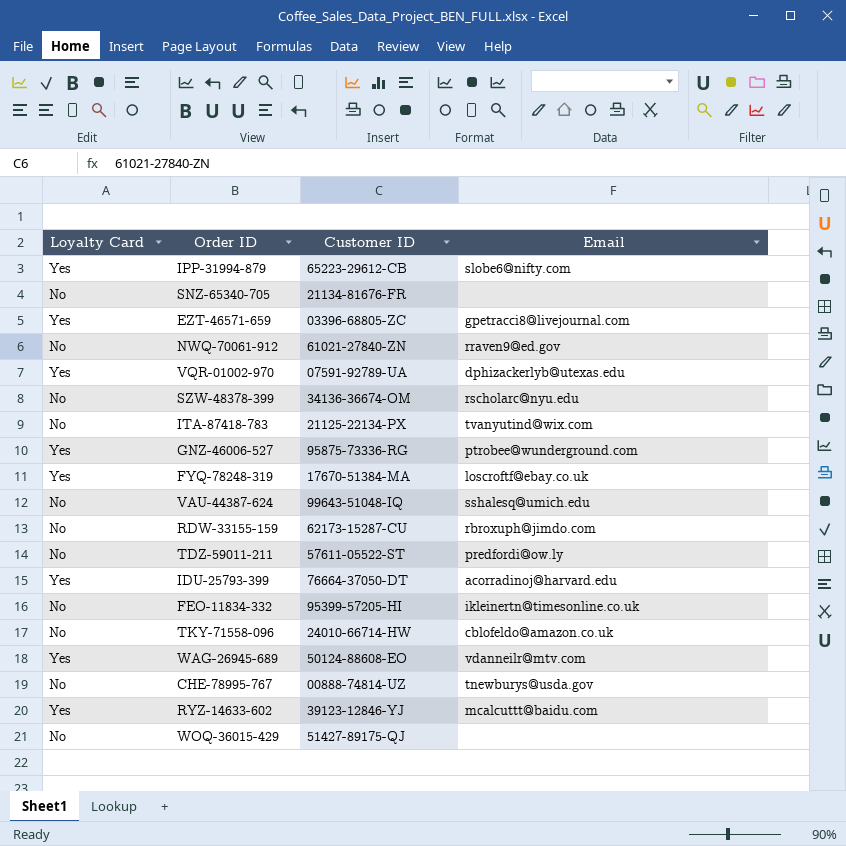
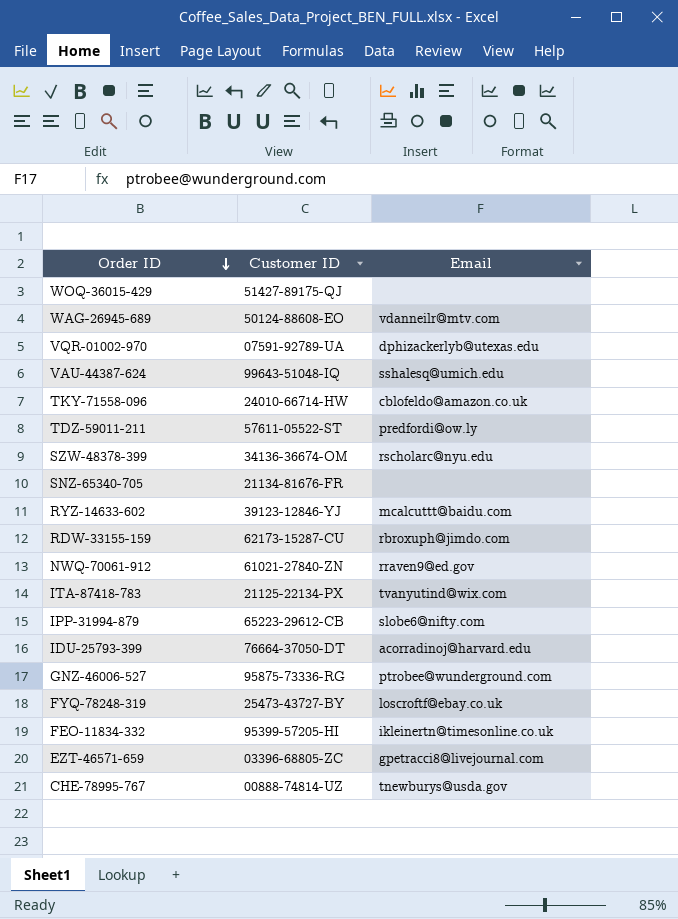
row order: none -> Order ID descending
column Loyalty Card | position: 1 -> none
FYQ-78248-319 | Customer ID: 17670-51384-MA -> 25473-43727-BY

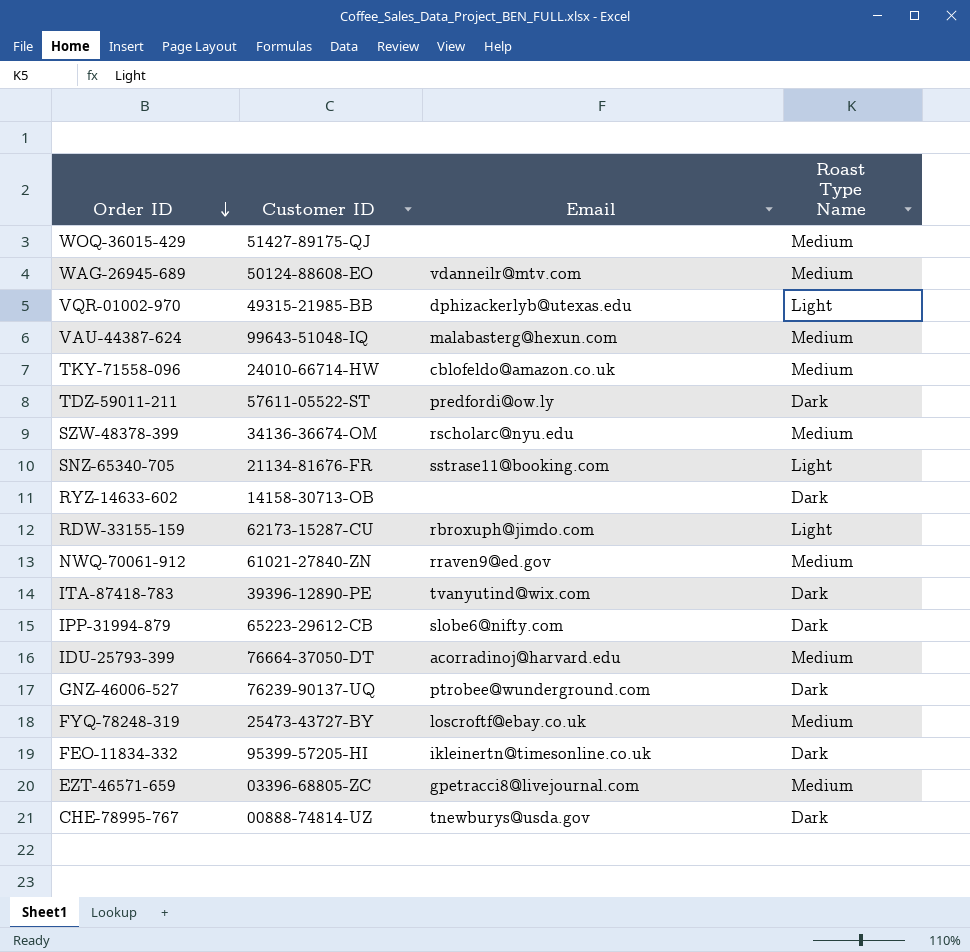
column Roast Type Name | position: none -> 4
VQR-01002-970 | Customer ID: 07591-92789-UA -> 49315-21985-BB
VAU-44387-624 | Email: sshalesq@umich.edu -> malabasterg@hexun.com
SNZ-65340-705 | Email: none -> sstrase11@booking.com
RYZ-14633-602 | Customer ID: 39123-12846-YJ -> 14158-30713-OB
RYZ-14633-602 | Email: mcalcuttt@baidu.com -> none
ITA-87418-783 | Customer ID: 21125-22134-PX -> 39396-12890-PE
GNZ-46006-527 | Customer ID: 95875-73336-RG -> 76239-90137-UQ

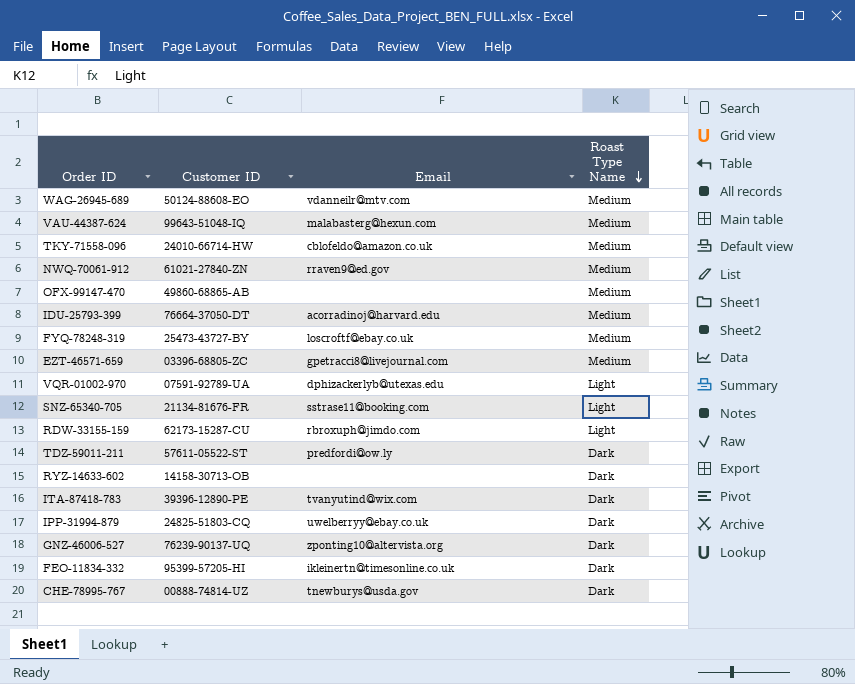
row order: Order ID descending -> Roast Type Name descending
row WOQ-36015-429: 51427-89175-QJ | none | Medium -> none
row SZW-48378-399: 34136-36674-OM | rscholarc@nyu.edu | Medium -> none
row OFX-99147-470: none -> 49860-68865-AB | none | Medium
VQR-01002-970 | Customer ID: 49315-21985-BB -> 07591-92789-UA
IPP-31994-879 | Customer ID: 65223-29612-CB -> 24825-51803-CQ
IPP-31994-879 | Email: slobe6@nifty.com -> uwelberryy@ebay.co.uk
GNZ-46006-527 | Email: ptrobee@wunderground.com -> zponting10@altervista.org

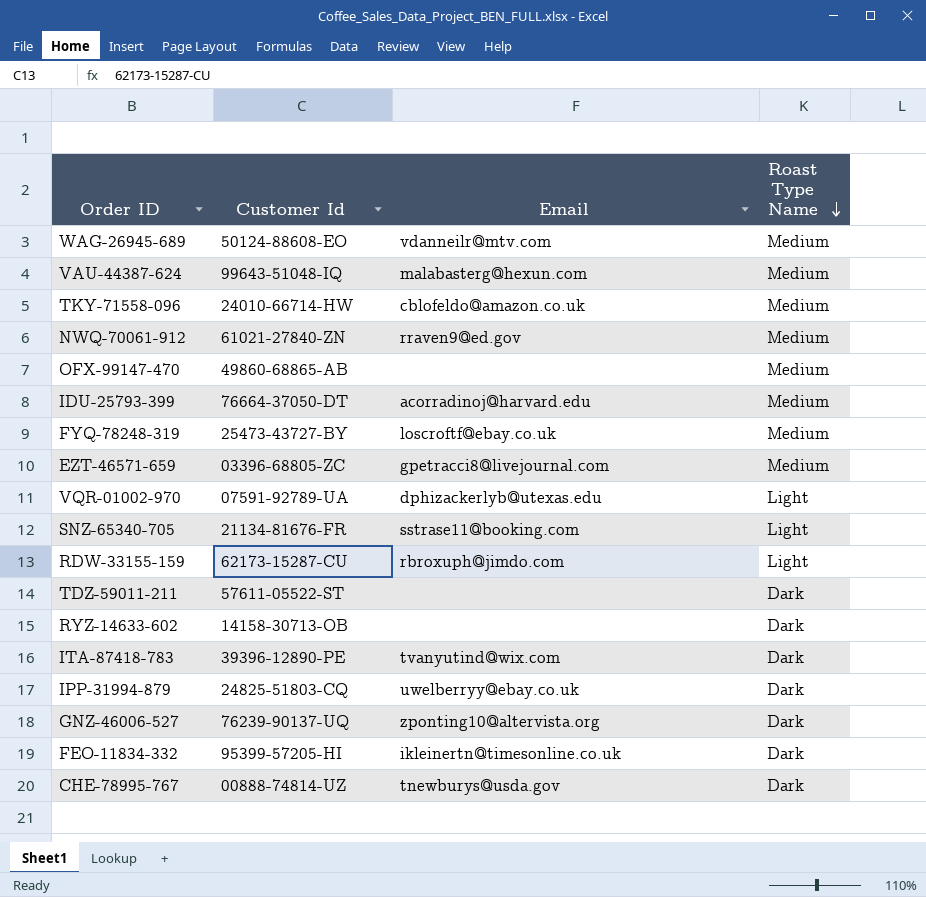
column name: Customer ID -> Customer Id
TDZ-59011-211 | Email: predfordi@ow.ly -> none

